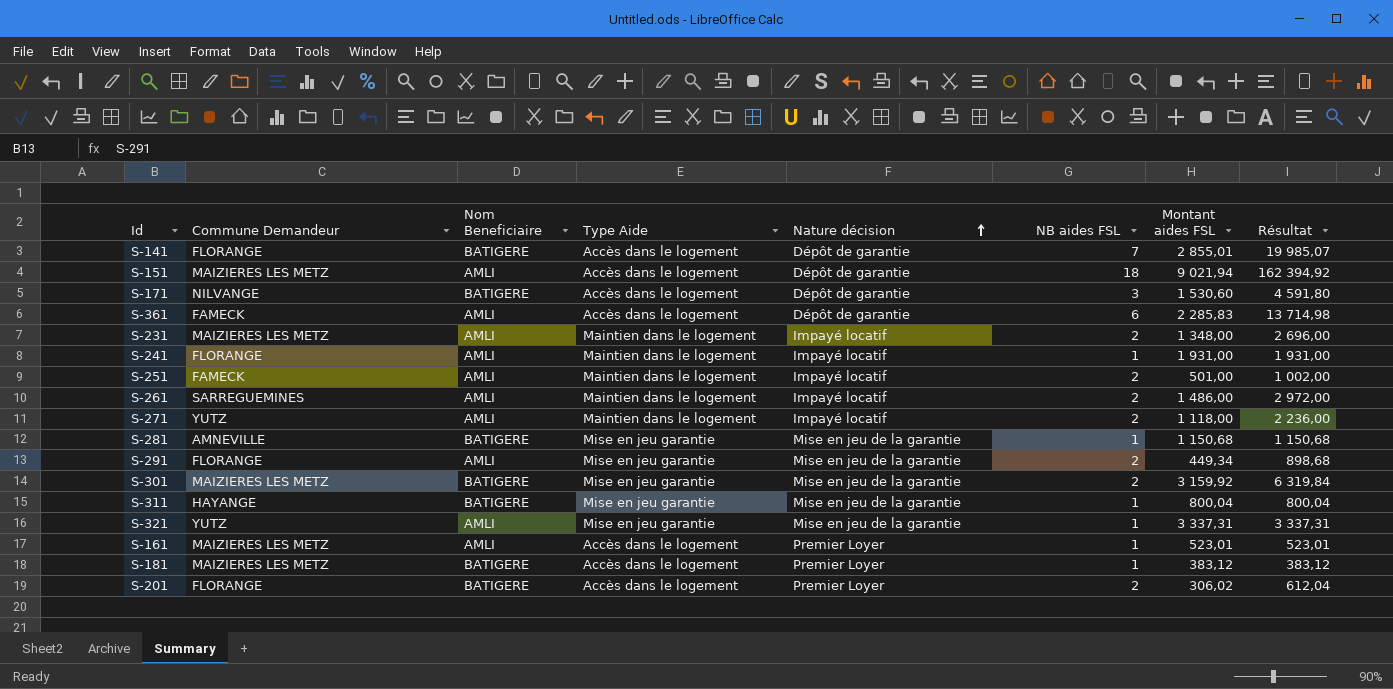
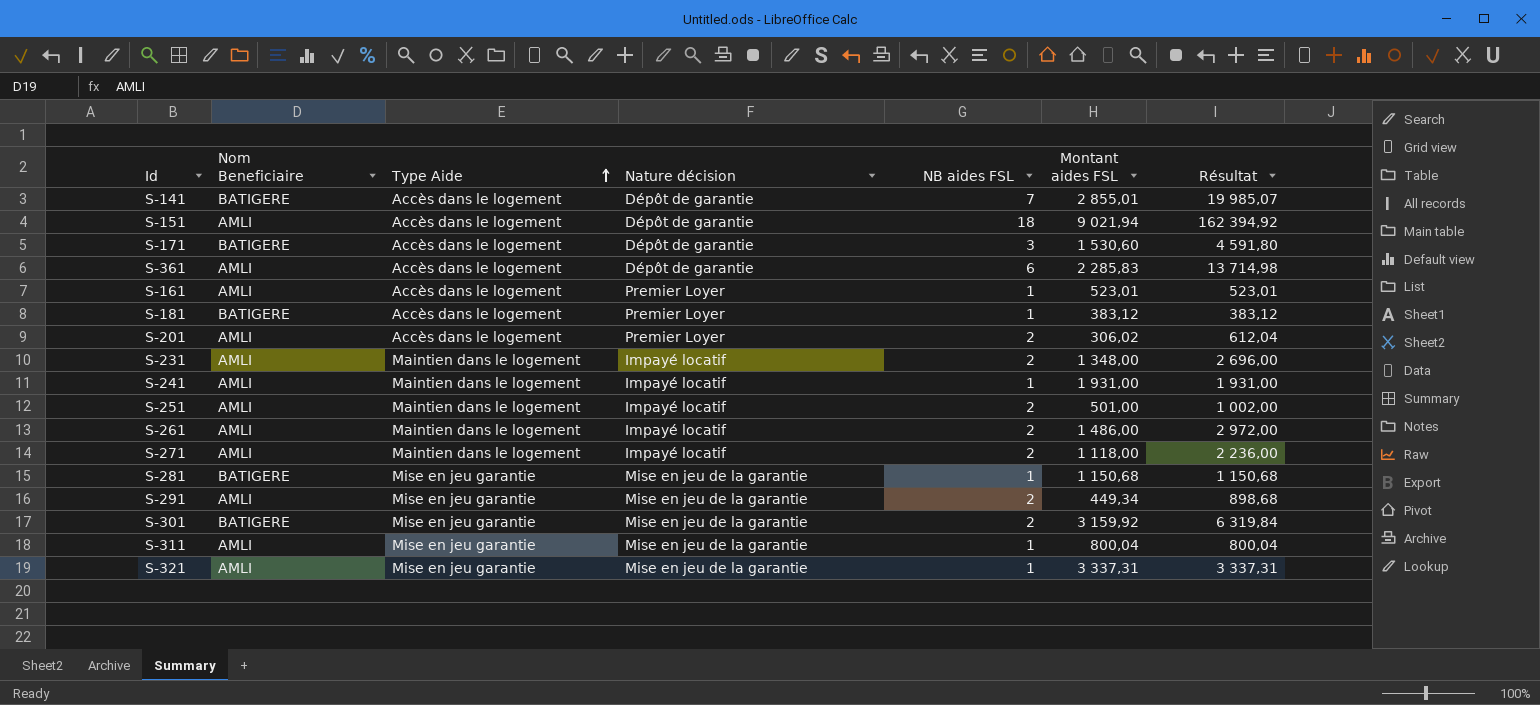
row order: Nature décision ascending -> Type Aide ascending
column Commune Demandeur | position: 2 -> none
S-201 | Nom Beneficiaire: BATIGERE -> AMLI
S-311 | Nom Beneficiaire: BATIGERE -> AMLI

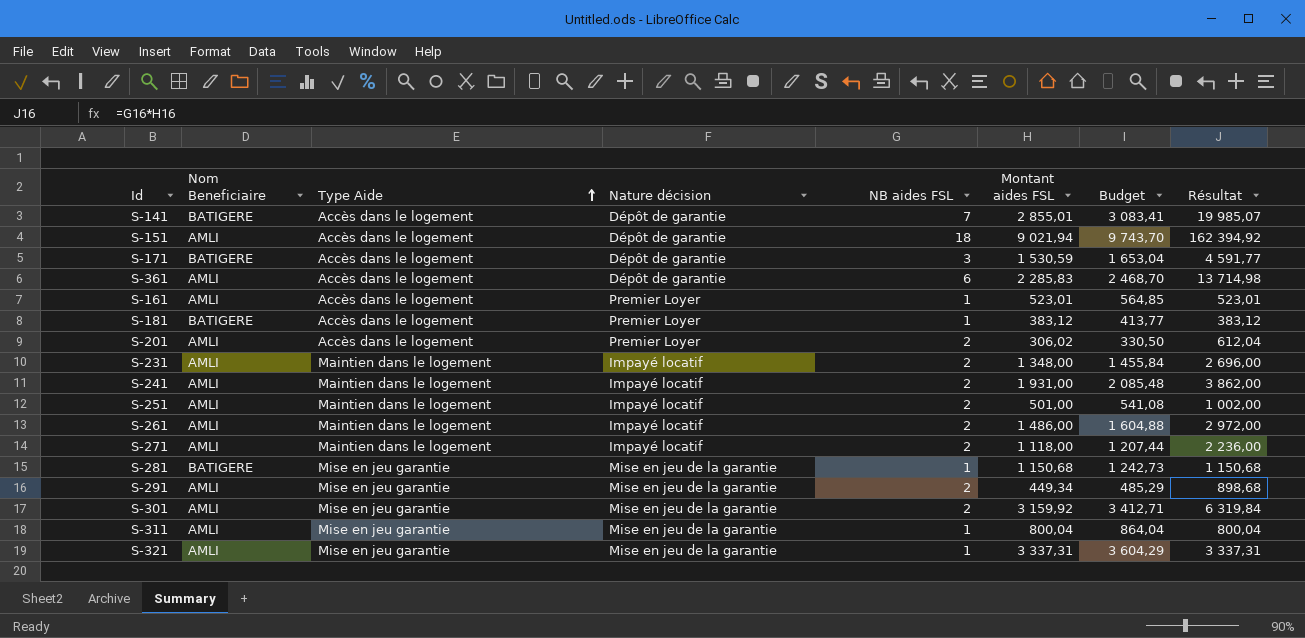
column Budget | formula: none -> [Montant aides FSL] * 1,08
S-171 | Montant aides FSL: 1 530,60 -> 1 530,59
S-171 | Résultat: 4 591,80 -> 4 591,77
S-241 | NB aides FSL: 1 -> 2
S-241 | Résultat: 1 931,00 -> 3 862,00
S-301 | Nom Beneficiaire: BATIGERE -> AMLI

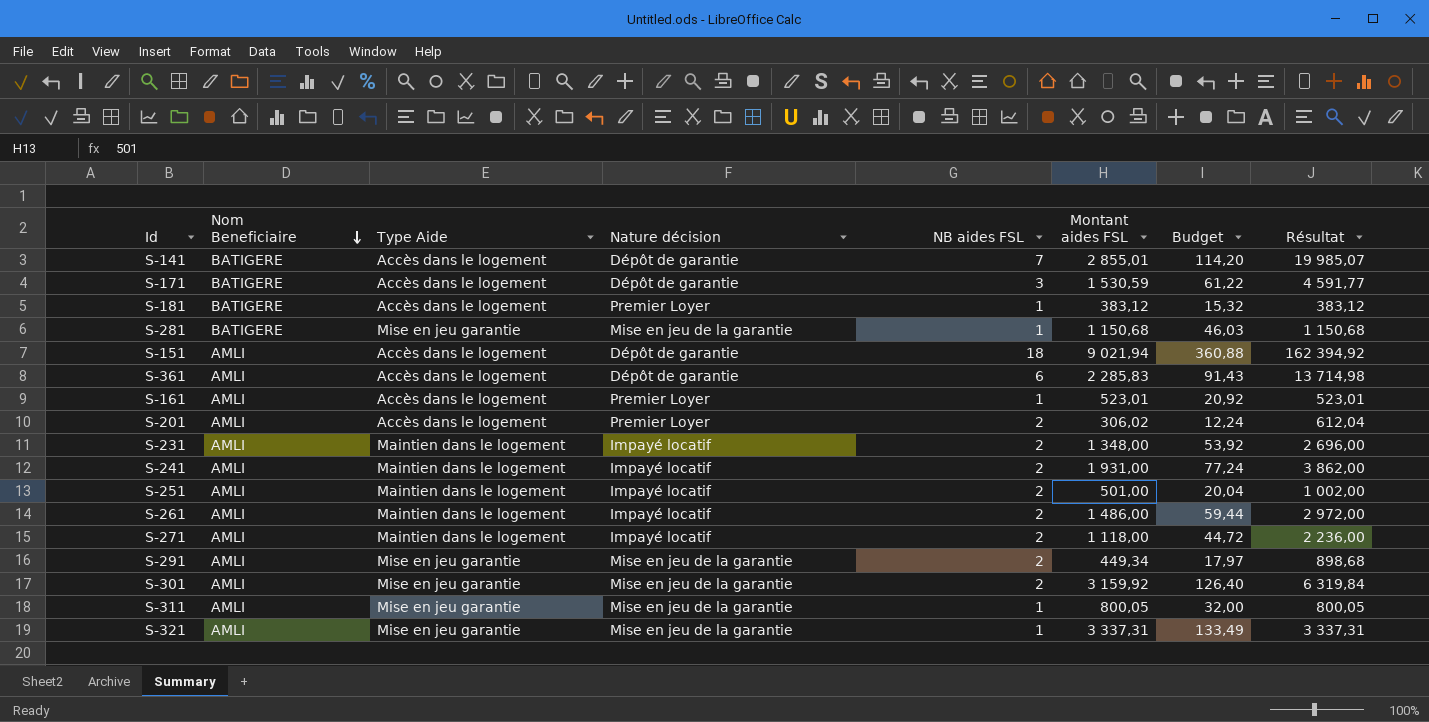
row order: Type Aide ascending -> Nom Beneficiaire descending
column Budget | formula: [Montant aides FSL] * 1,08 -> [Montant aides FSL] * 0,04
S-311 | Montant aides FSL: 800,04 -> 800,05
S-311 | Résultat: 800,04 -> 800,05

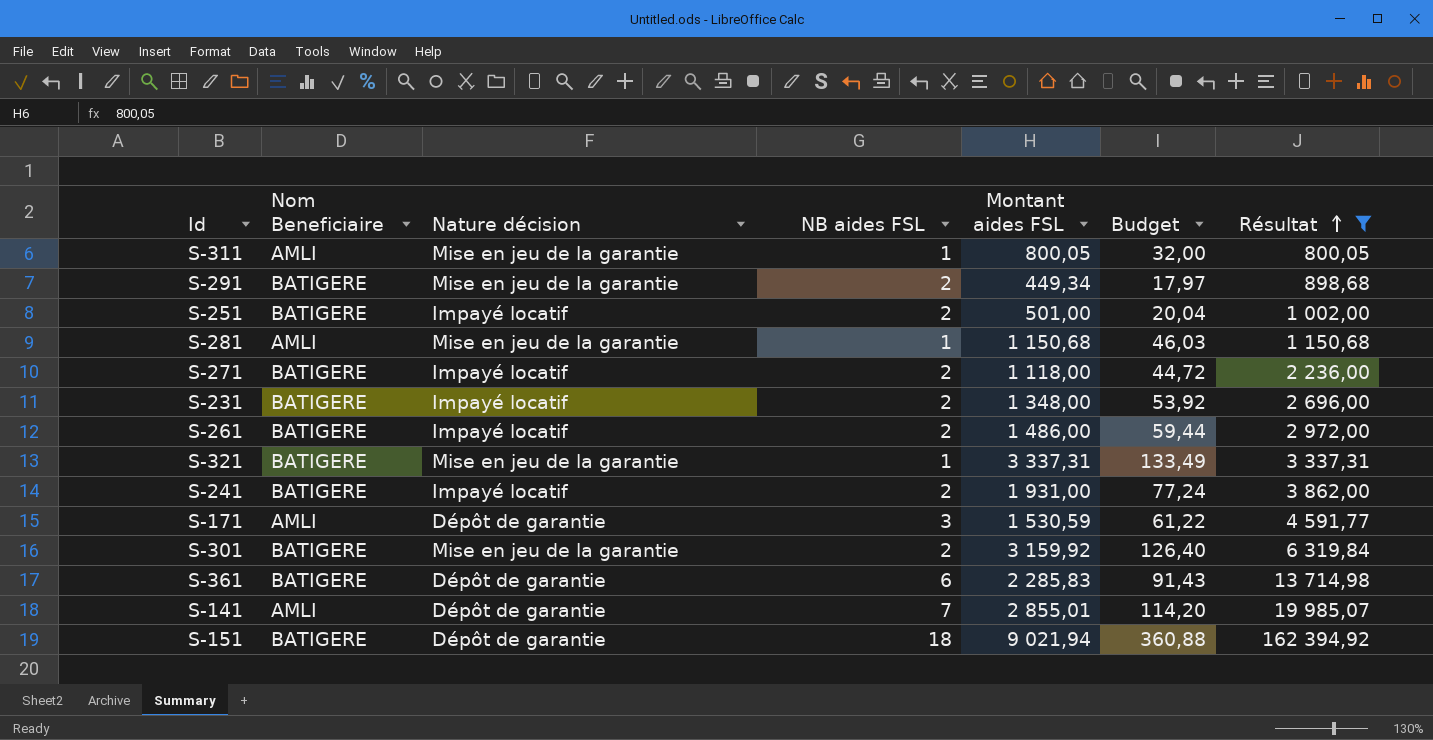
filter: none -> Résultat >= 800,05
row order: Nom Beneficiaire descending -> Résultat ascending
column Type Aide | position: 3 -> none
S-291 | Nom Beneficiaire: AMLI -> BATIGERE
S-251 | Nom Beneficiaire: AMLI -> BATIGERE
S-281 | Nom Beneficiaire: BATIGERE -> AMLI
S-271 | Nom Beneficiaire: AMLI -> BATIGERE
S-231 | Nom Beneficiaire: AMLI -> BATIGERE
S-261 | Nom Beneficiaire: AMLI -> BATIGERE
S-321 | Nom Beneficiaire: AMLI -> BATIGERE
S-241 | Nom Beneficiaire: AMLI -> BATIGERE
S-171 | Nom Beneficiaire: BATIGERE -> AMLI
S-301 | Nom Beneficiaire: AMLI -> BATIGERE
S-361 | Nom Beneficiaire: AMLI -> BATIGERE
S-141 | Nom Beneficiaire: BATIGERE -> AMLI
S-151 | Nom Beneficiaire: AMLI -> BATIGERE

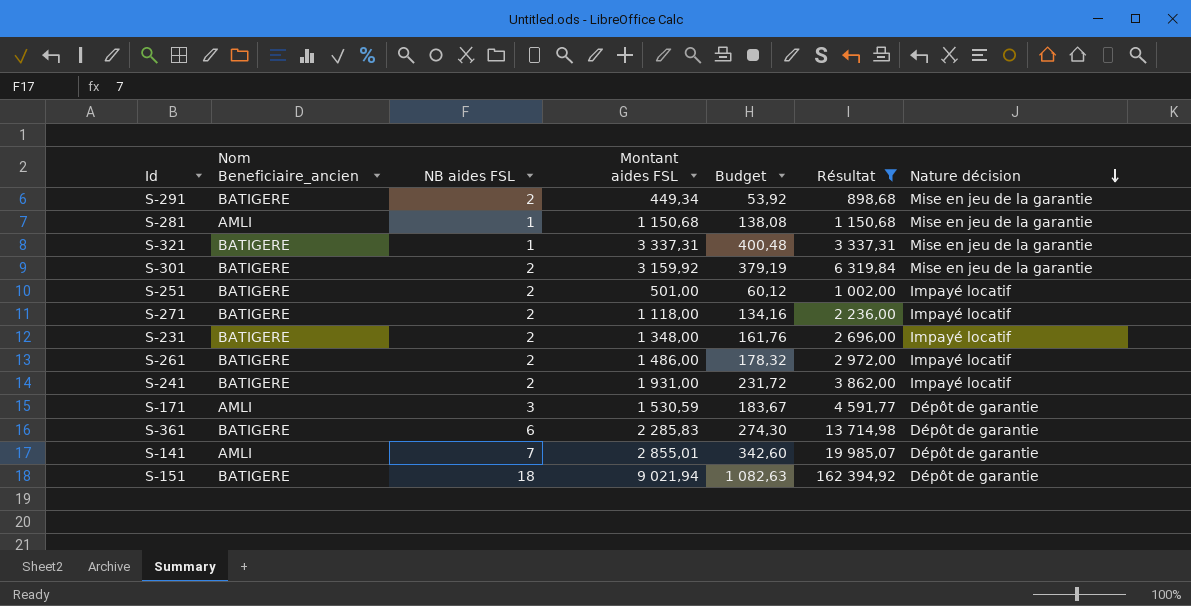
row order: Résultat ascending -> Nature décision descending
column name: Nom Beneficiaire -> Nom Beneficiaire_ancien
column Budget | formula: [Montant aides FSL] * 0,04 -> [Montant aides FSL] * 0,12
column Nature décision | position: 3 -> 7
row S-311: AMLI | Mise en jeu de la garantie | 1 | 800,05 | 32,00 | 800,05 -> none

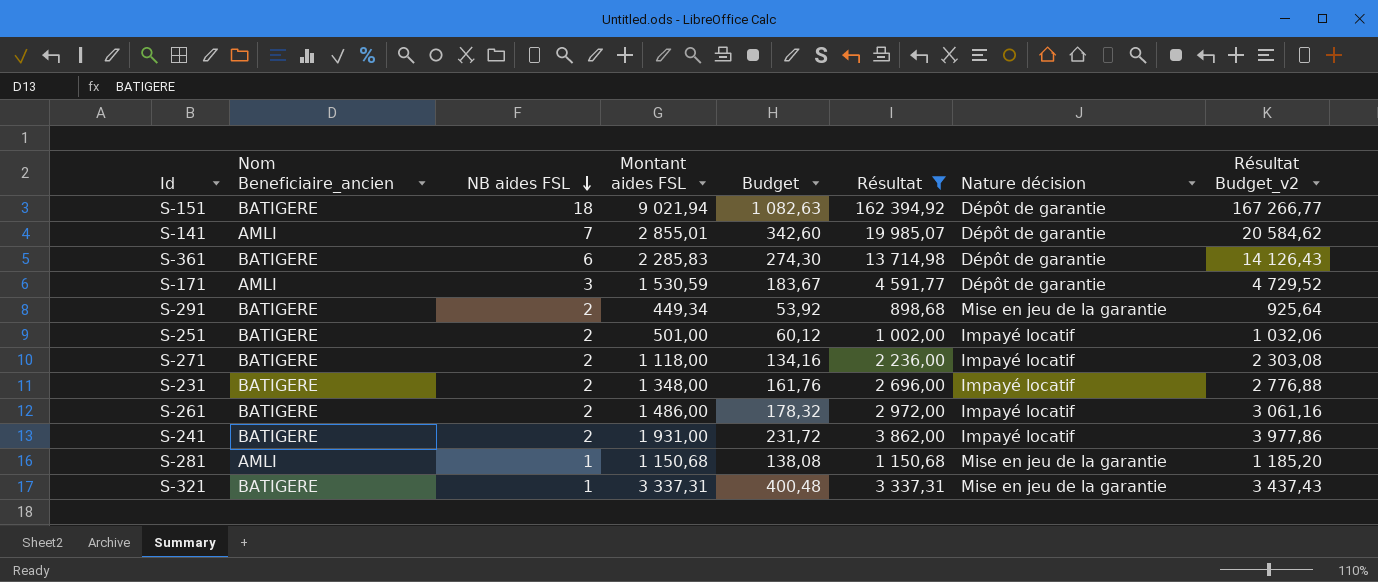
row order: Nature décision descending -> NB aides FSL descending
column Résultat Budget_v2 | formula: none -> [Résultat] * 1,03
row S-301: BATIGERE | 2 | 3 159,92 | 379,19 | 6 319,84 | Mise en jeu de la garantie -> none

